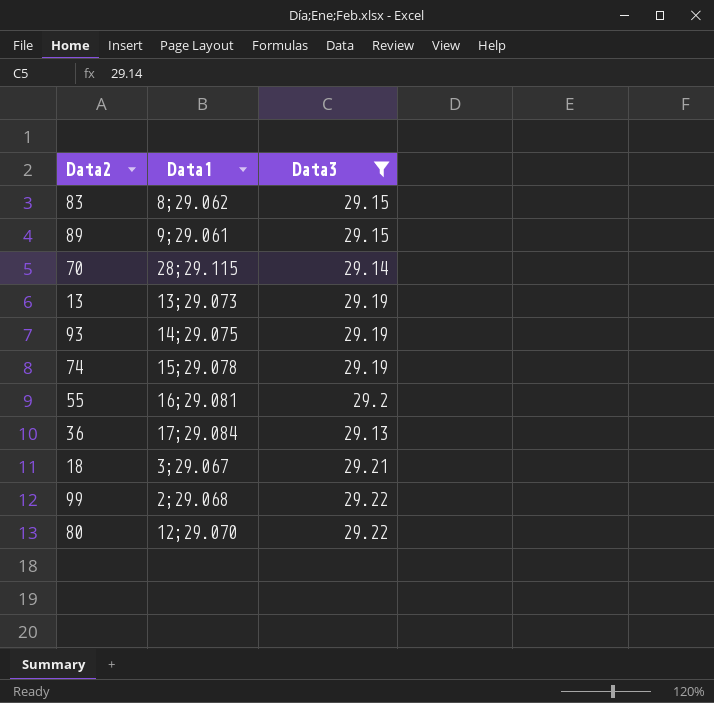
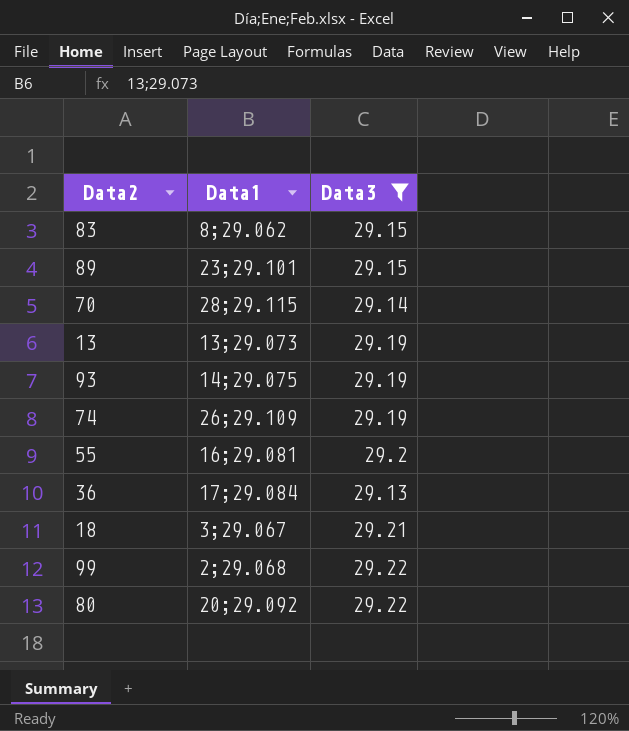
89 | Data1: 9;29.061 -> 23;29.101
74 | Data1: 15;29.078 -> 26;29.109
80 | Data1: 12;29.070 -> 20;29.092

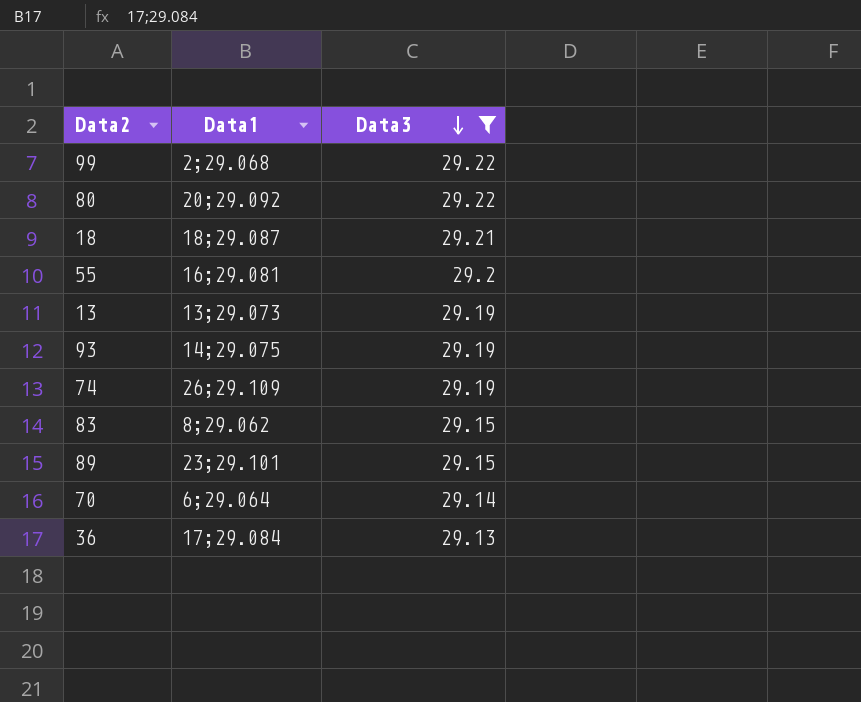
row order: none -> Data3 descending
18 | Data1: 3;29.067 -> 18;29.087
70 | Data1: 28;29.115 -> 6;29.064

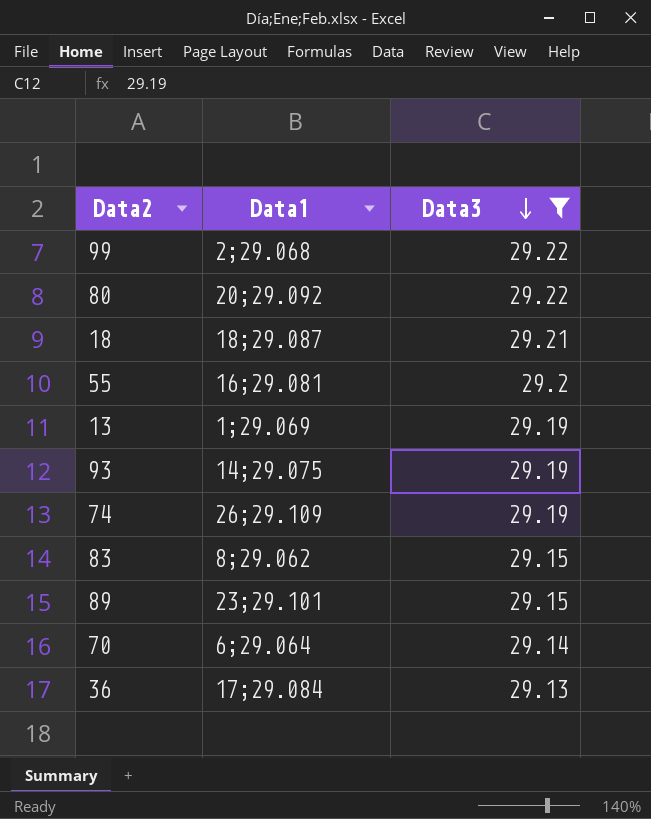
13 | Data1: 13;29.073 -> 1;29.069

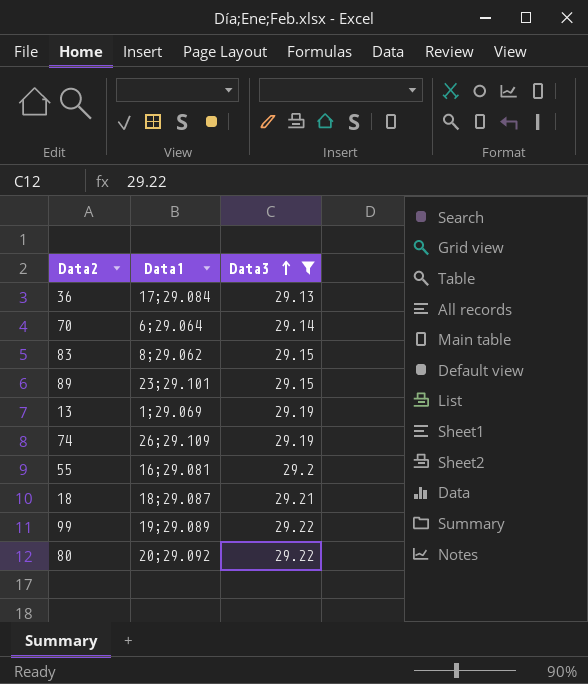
row order: Data3 descending -> Data3 ascending
row 93: 14;29.075 | 29.19 -> none
99 | Data1: 2;29.068 -> 19;29.089

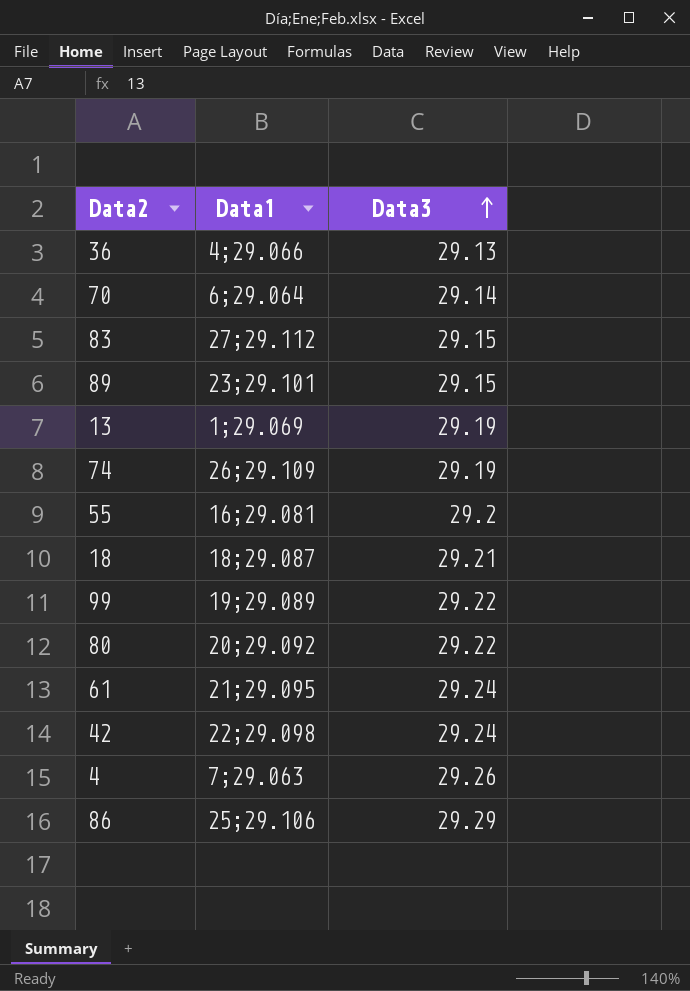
filter: Data3 <= 29.22 -> none
36 | Data1: 17;29.084 -> 4;29.066
83 | Data1: 8;29.062 -> 27;29.112

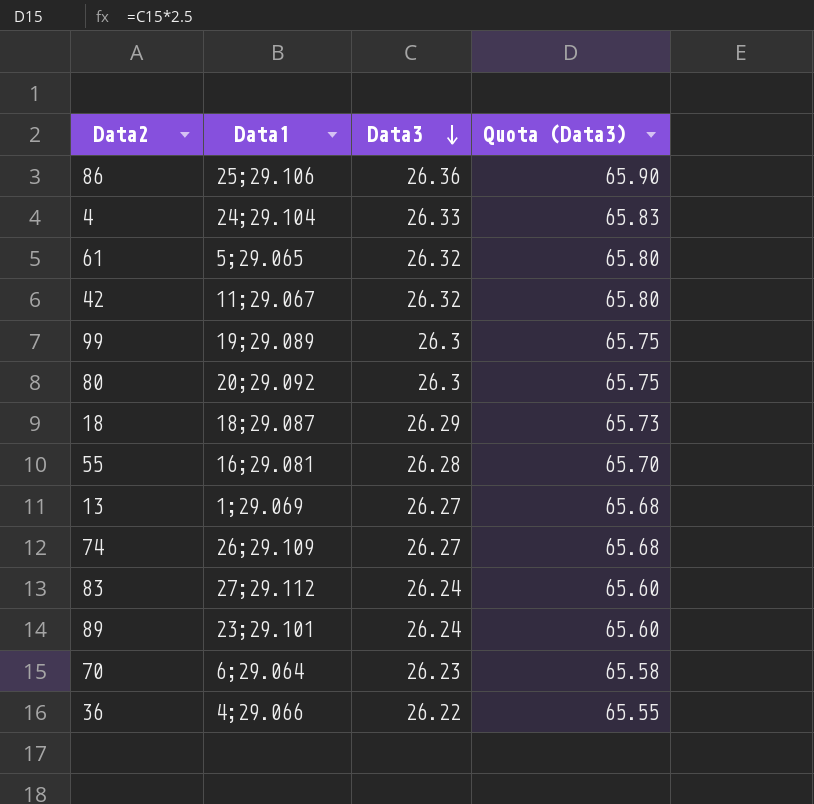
row order: Data3 ascending -> Data3 descending
column Quota (Data3) | formula: none -> [Data3] * 2.5
86 | Data3: 29.29 -> 26.36
4 | Data1: 7;29.063 -> 24;29.104
4 | Data3: 29.26 -> 26.33
61 | Data1: 21;29.095 -> 5;29.065
61 | Data3: 29.24 -> 26.32
42 | Data1: 22;29.098 -> 11;29.067
42 | Data3: 29.24 -> 26.32
99 | Data3: 29.22 -> 26.3
80 | Data3: 29.22 -> 26.3
18 | Data3: 29.21 -> 26.29
55 | Data3: 29.2 -> 26.28
13 | Data3: 29.19 -> 26.27
74 | Data3: 29.19 -> 26.27
83 | Data3: 29.15 -> 26.24
89 | Data3: 29.15 -> 26.24
70 | Data3: 29.14 -> 26.23
36 | Data3: 29.13 -> 26.22

